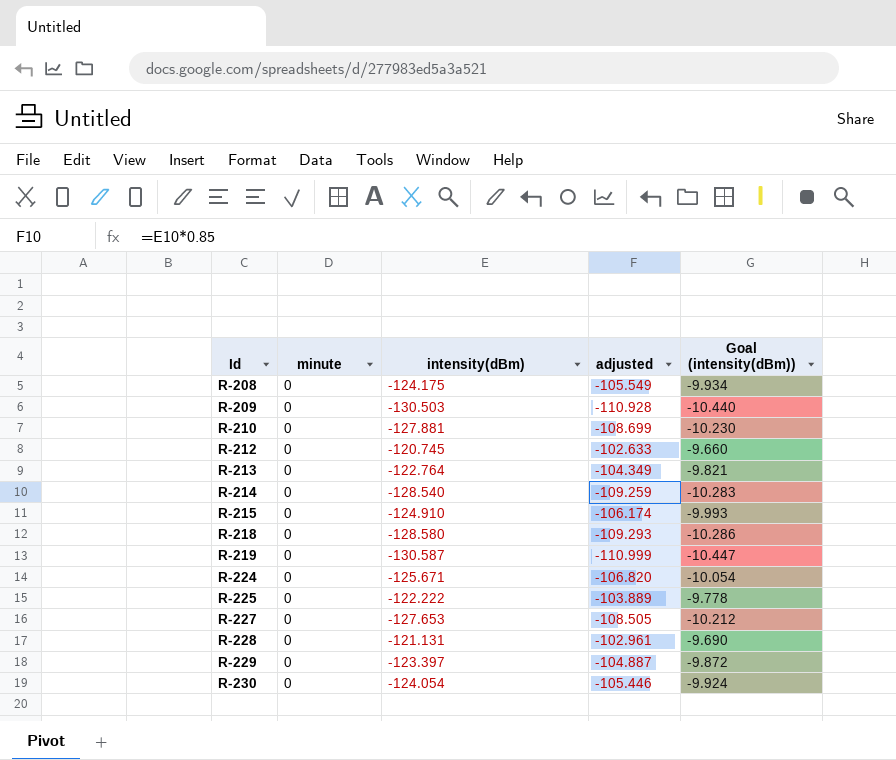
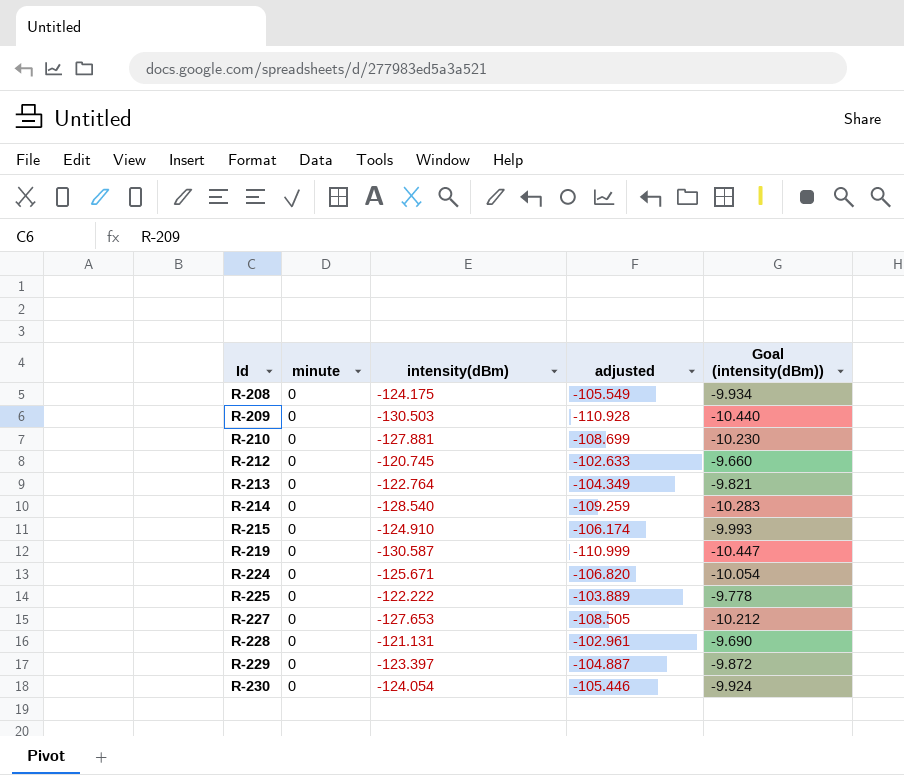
row R-218: 0 | -128.580 | -109.293 | -10.286 -> none

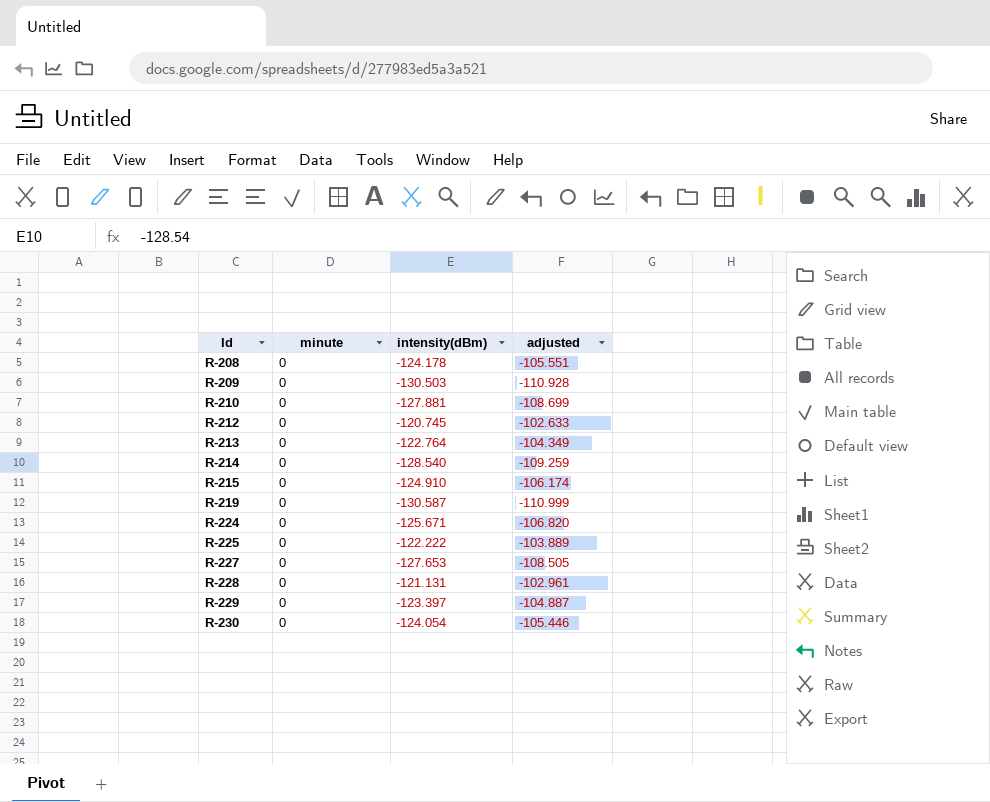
column Goal (intensity(dBm)) | formula: [intensity(dBm)] * 0.08 -> none
R-208 | intensity(dBm): -124.175 -> -124.178
R-208 | adjusted: -105.549 -> -105.551

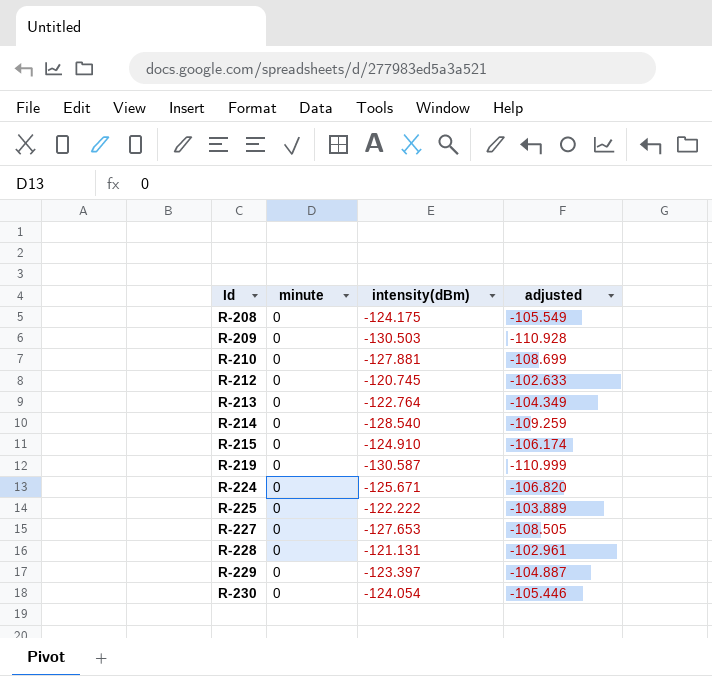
R-208 | intensity(dBm): -124.178 -> -124.175
R-208 | adjusted: -105.551 -> -105.549

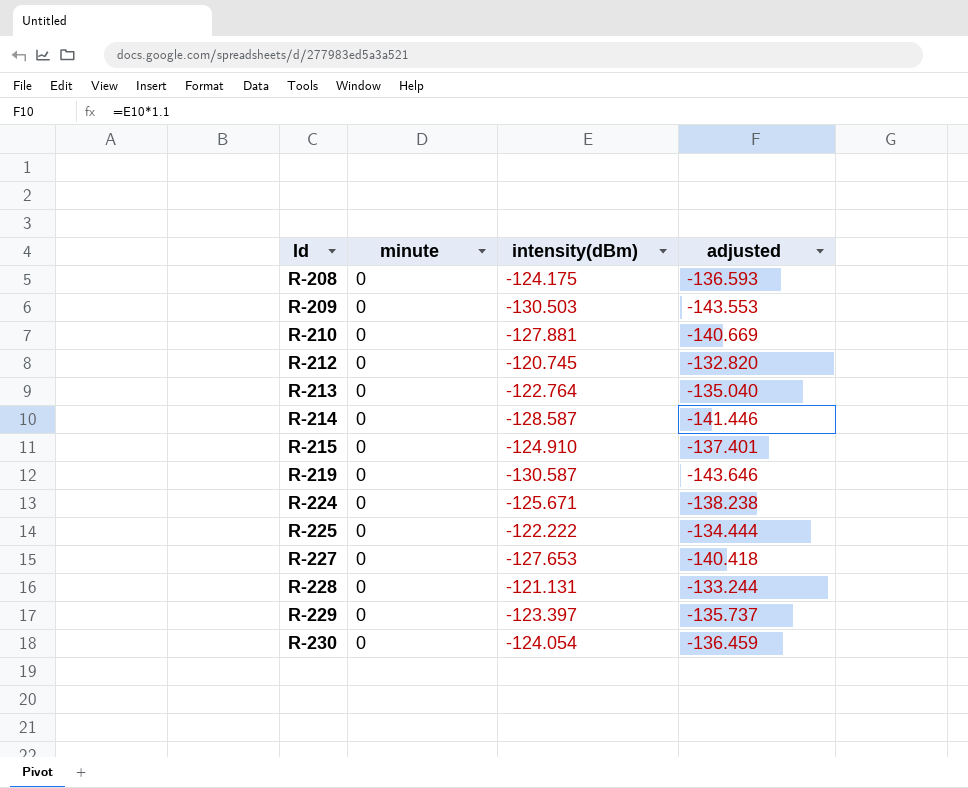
column adjusted | formula: [intensity(dBm)] * 0.85 -> [intensity(dBm)] * 1.1
R-214 | intensity(dBm): -128.540 -> -128.587

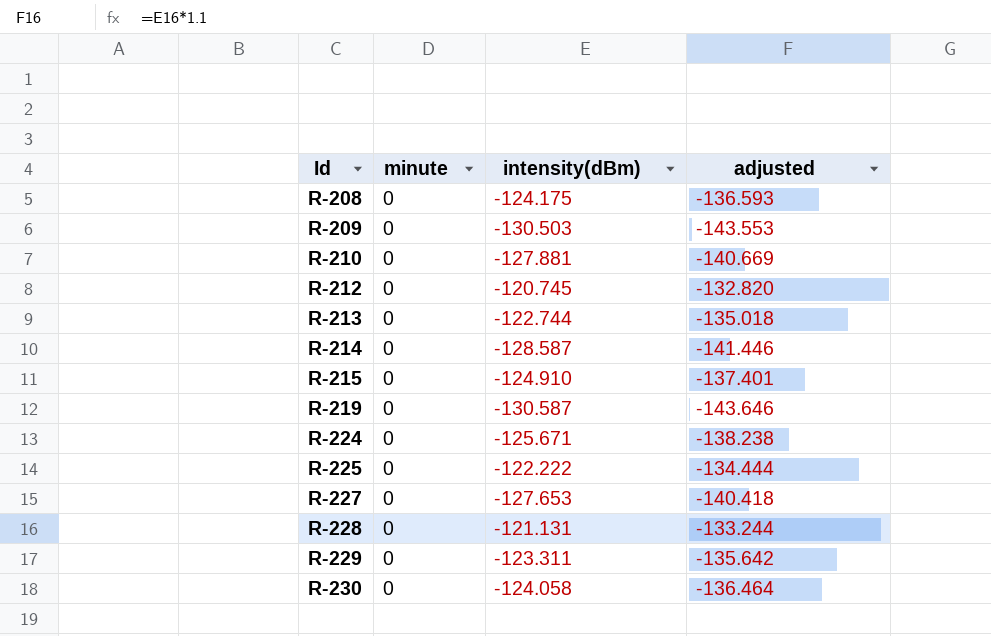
R-213 | intensity(dBm): -122.764 -> -122.744
R-213 | adjusted: -135.040 -> -135.018
R-229 | intensity(dBm): -123.397 -> -123.311
R-229 | adjusted: -135.737 -> -135.642
R-230 | intensity(dBm): -124.054 -> -124.058
R-230 | adjusted: -136.459 -> -136.464

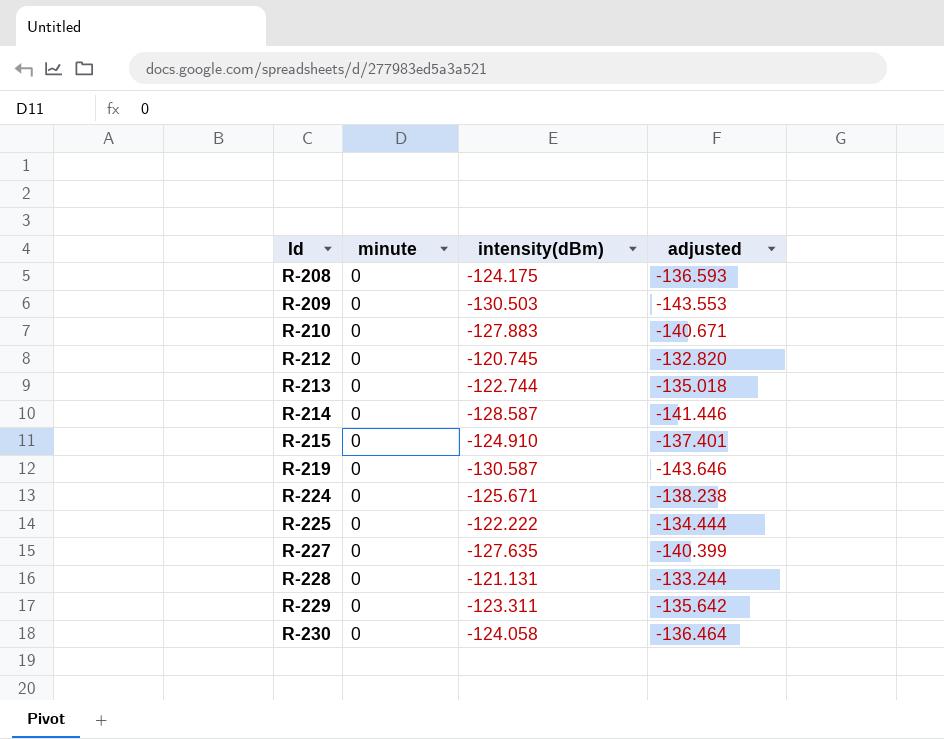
R-210 | intensity(dBm): -127.881 -> -127.883
R-210 | adjusted: -140.669 -> -140.671
R-227 | intensity(dBm): -127.653 -> -127.635
R-227 | adjusted: -140.418 -> -140.399

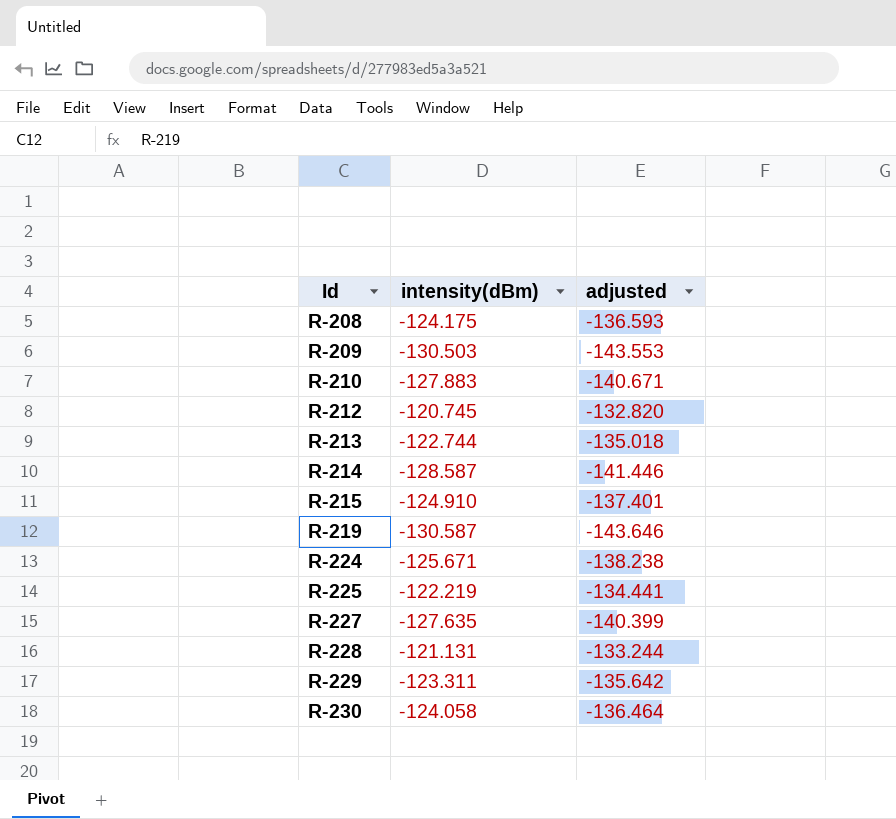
column minute | position: 2 -> none
R-225 | intensity(dBm): -122.222 -> -122.219
R-225 | adjusted: -134.444 -> -134.441

